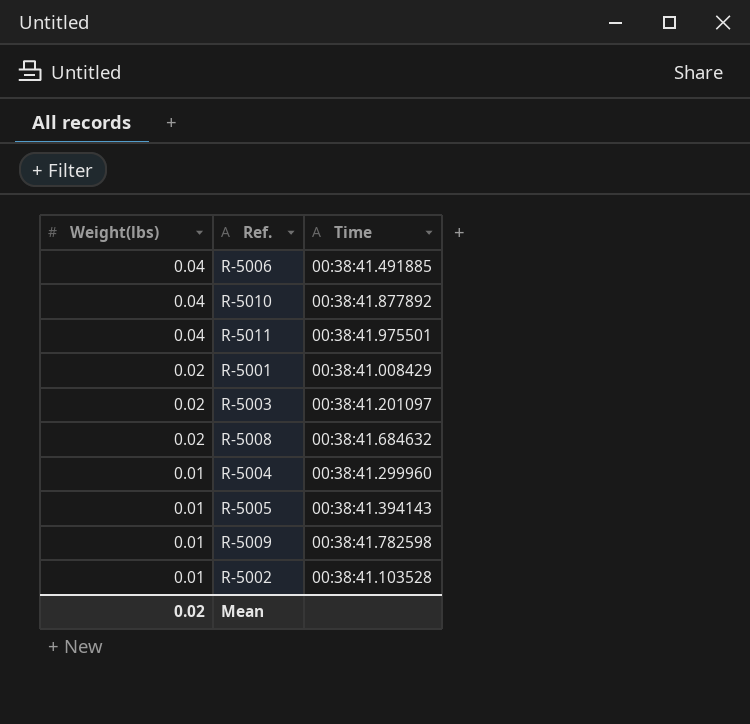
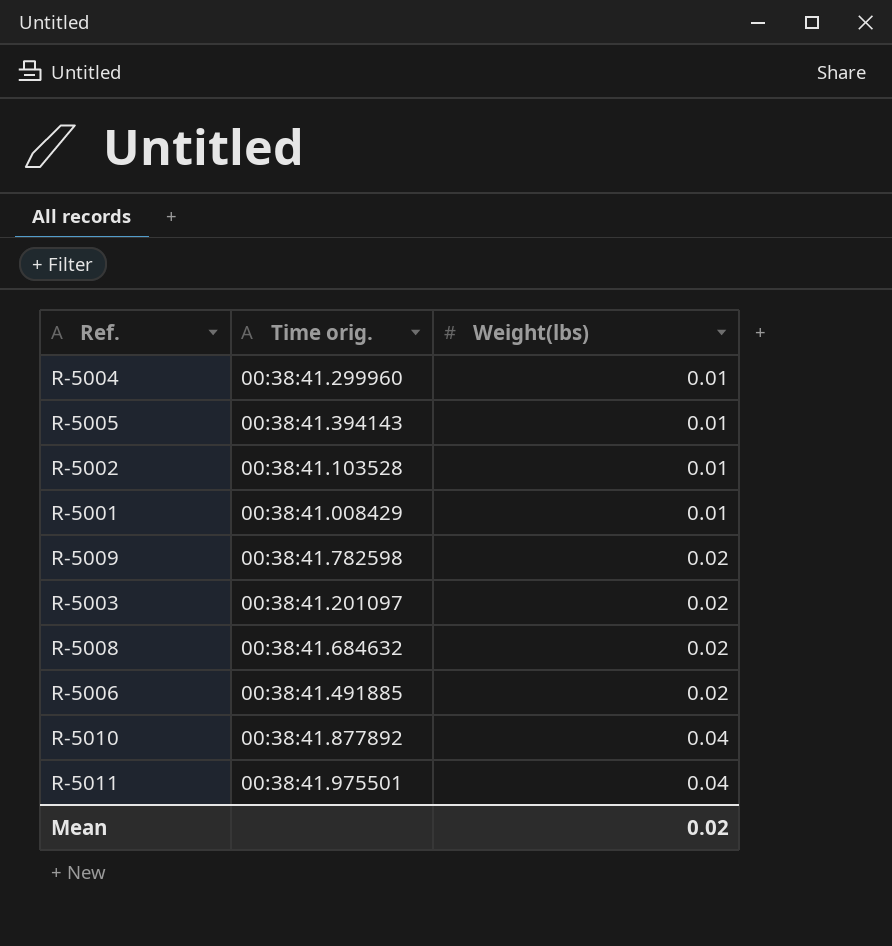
row order: Weight(lbs) descending -> Weight(lbs) ascending
column name: Time -> Time orig.
column Weight(lbs) | position: 1 -> 3
R-5001 | Weight(lbs): 0.02 -> 0.01
R-5009 | Weight(lbs): 0.01 -> 0.02
R-5006 | Weight(lbs): 0.04 -> 0.02

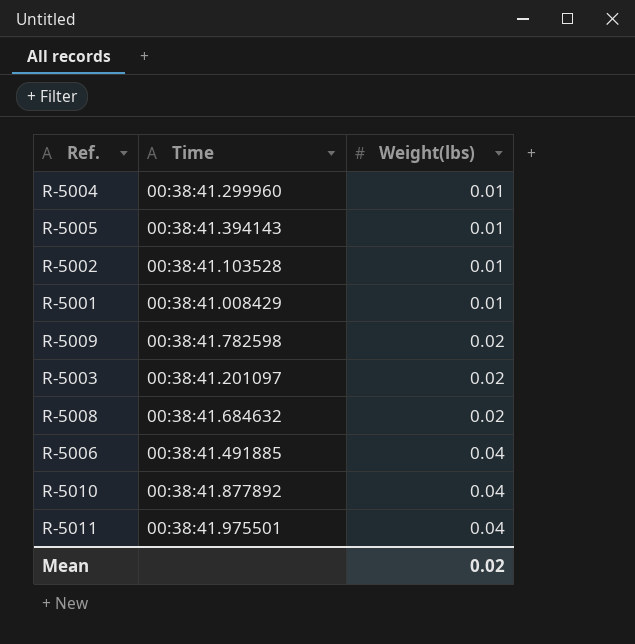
column name: Time orig. -> Time
R-5006 | Weight(lbs): 0.02 -> 0.04

